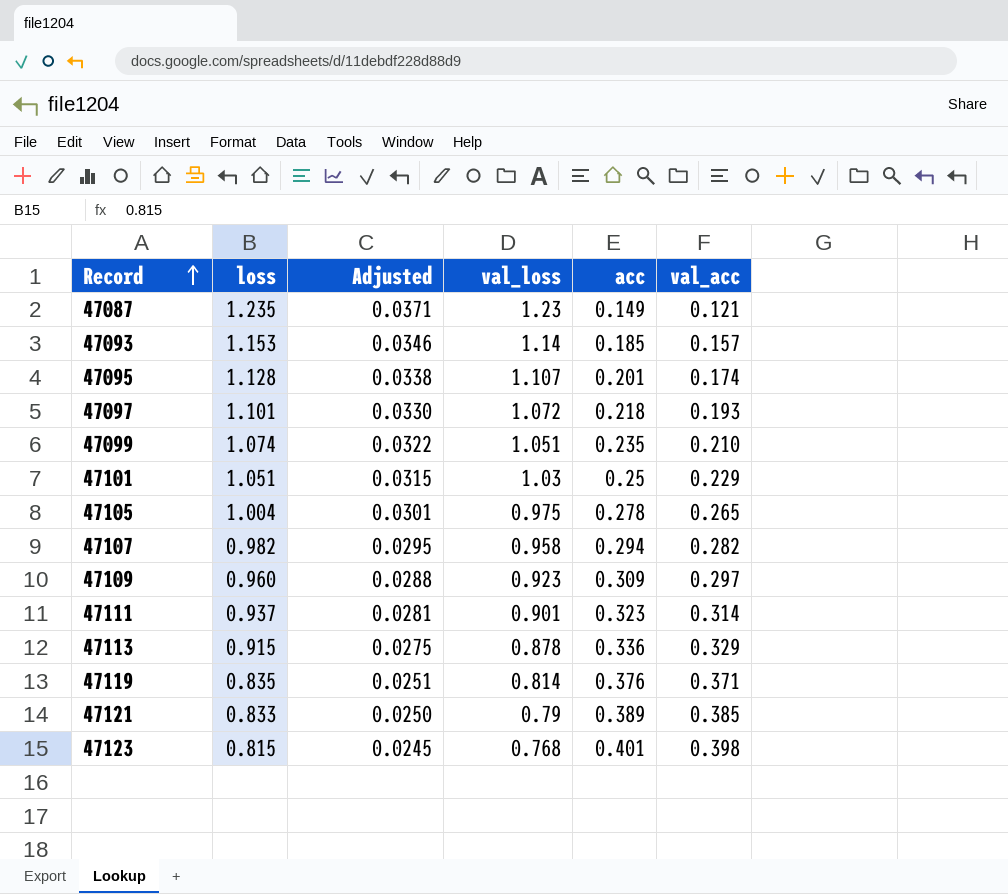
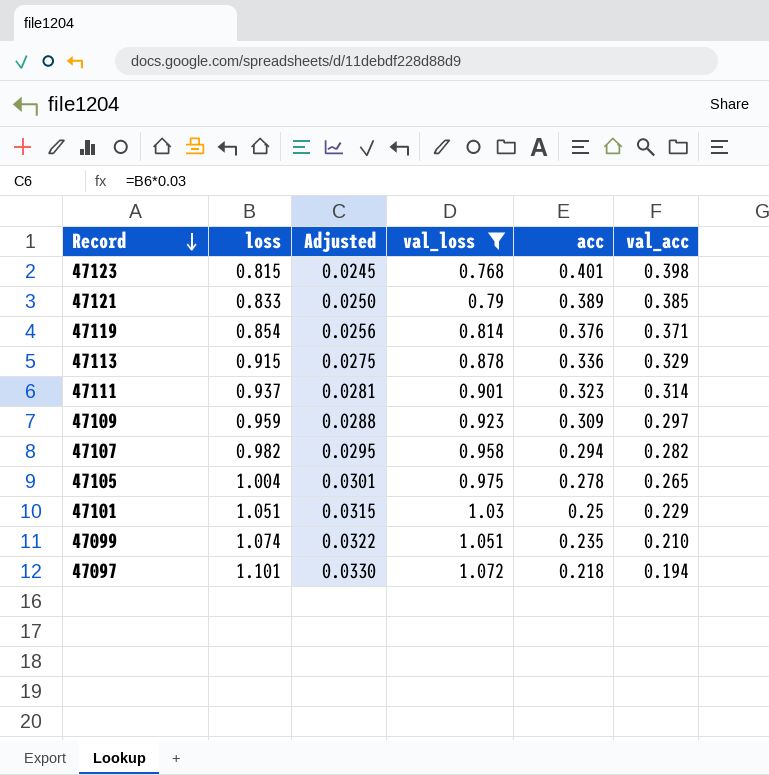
filter: none -> val_loss <= 1.072
row order: Record ascending -> Record descending
47119 | loss: 0.835 -> 0.854
47119 | Adjusted: 0.0251 -> 0.0256
47109 | loss: 0.960 -> 0.959
47097 | val_acc: 0.193 -> 0.194

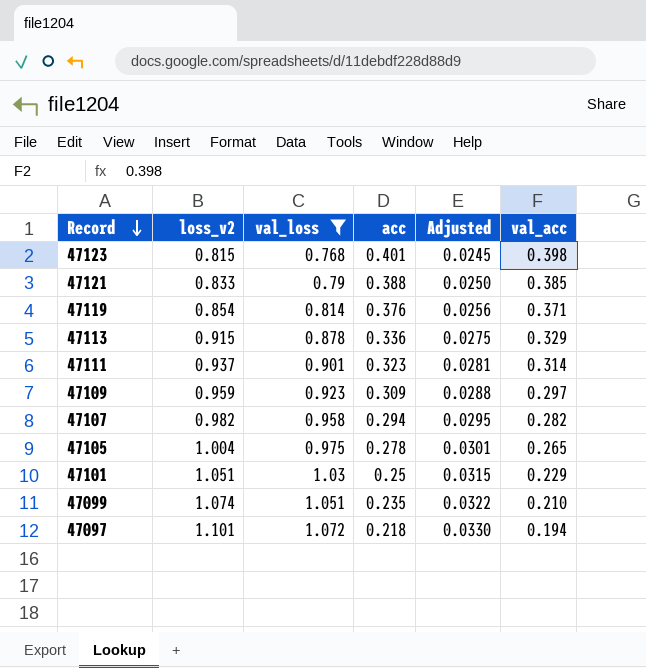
column name: loss -> loss_v2
column Adjusted | position: 3 -> 5
47121 | acc: 0.389 -> 0.388

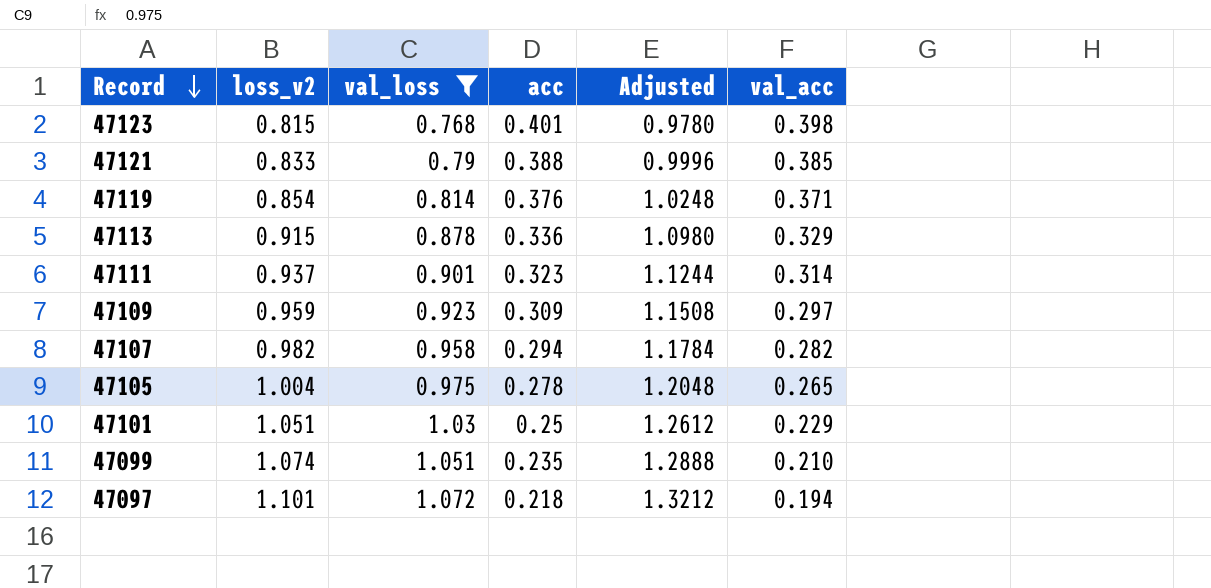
column Adjusted | formula: [loss_v2] * 0.03 -> [loss_v2] * 1.2

